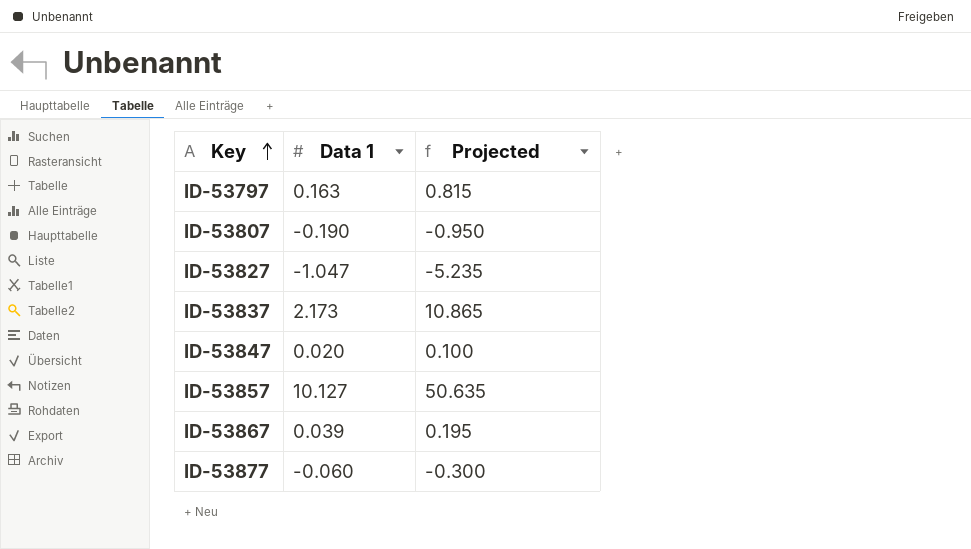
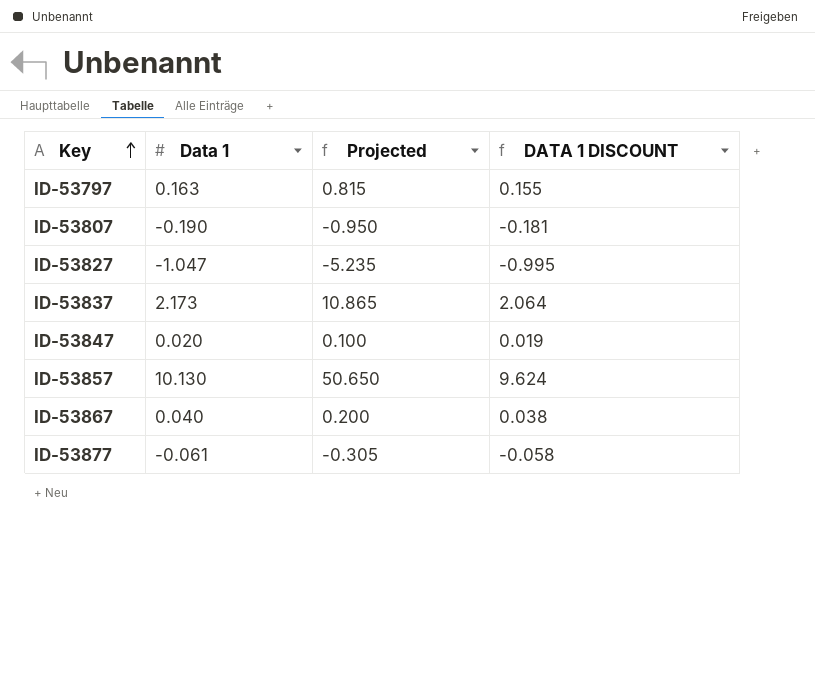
column DATA 1 DISCOUNT | formula: none -> [Data 1] * 0.95
ID-53857 | Data 1: 10.127 -> 10.130
ID-53857 | Projected: 50.635 -> 50.650
ID-53867 | Data 1: 0.039 -> 0.040
ID-53867 | Projected: 0.195 -> 0.200
ID-53877 | Data 1: -0.060 -> -0.061
ID-53877 | Projected: -0.300 -> -0.305

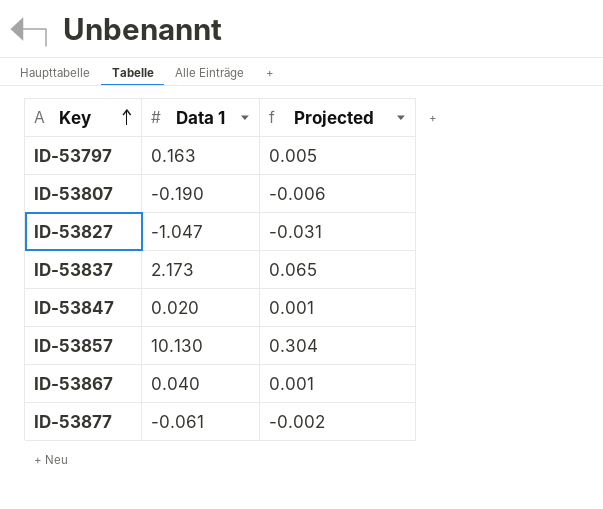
column DATA 1 DISCOUNT | formula: [Data 1] * 0.95 -> none
column Projected | formula: [Data 1] * 5 -> [Data 1] * 0.03

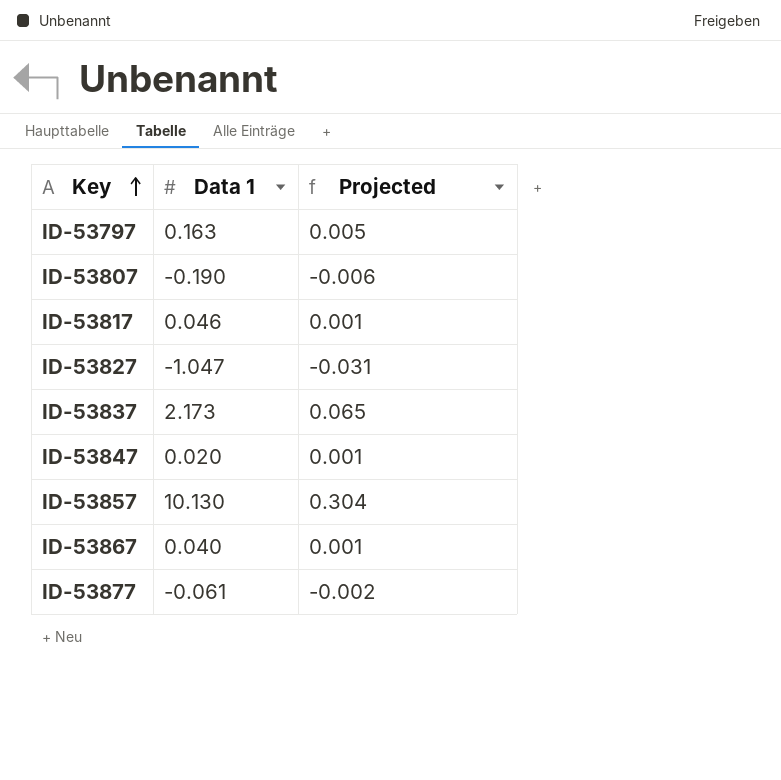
row ID-53817: none -> 0.046 | 0.001

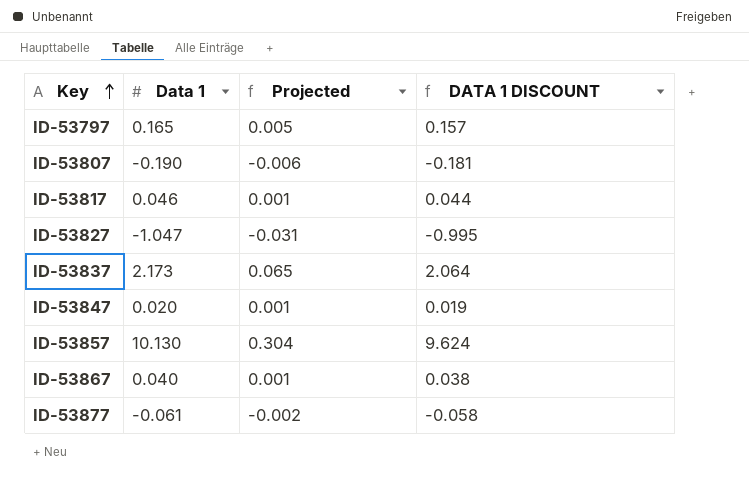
column DATA 1 DISCOUNT | formula: none -> [Data 1] * 0.95
ID-53797 | Data 1: 0.163 -> 0.165

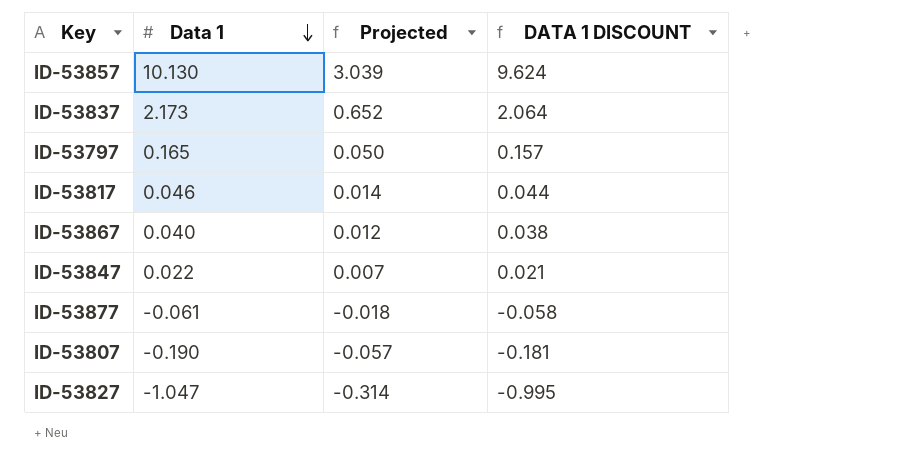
row order: Key ascending -> Data 1 descending
column Projected | formula: [Data 1] * 0.03 -> [Data 1] * 0.3
ID-53847 | Data 1: 0.020 -> 0.022
ID-53847 | DATA 1 DISCOUNT: 0.019 -> 0.021

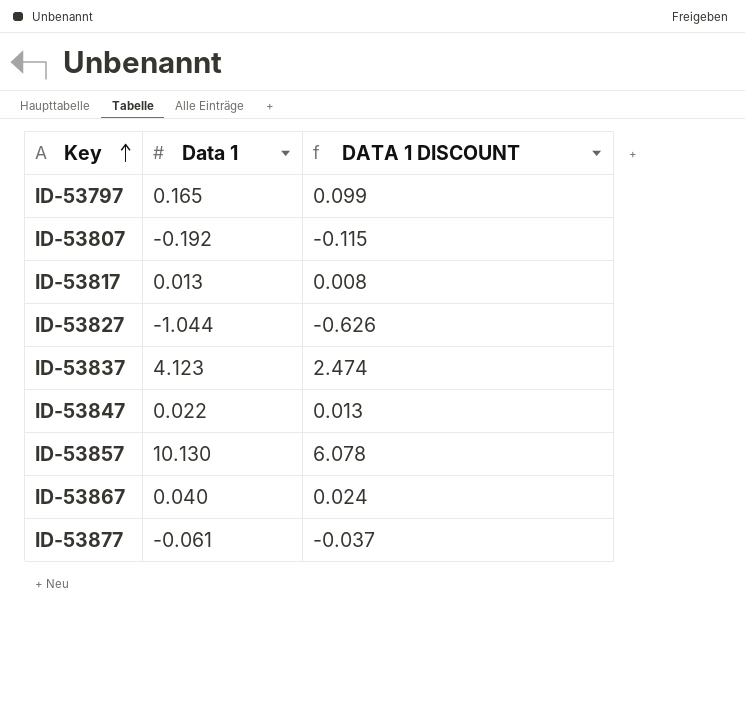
row order: Data 1 descending -> Key ascending
column Projected | formula: [Data 1] * 0.3 -> none
column DATA 1 DISCOUNT | formula: [Data 1] * 0.95 -> [Data 1] * 0.6
ID-53807 | Data 1: -0.190 -> -0.192
ID-53817 | Data 1: 0.046 -> 0.013
ID-53827 | Data 1: -1.047 -> -1.044
ID-53837 | Data 1: 2.173 -> 4.123

